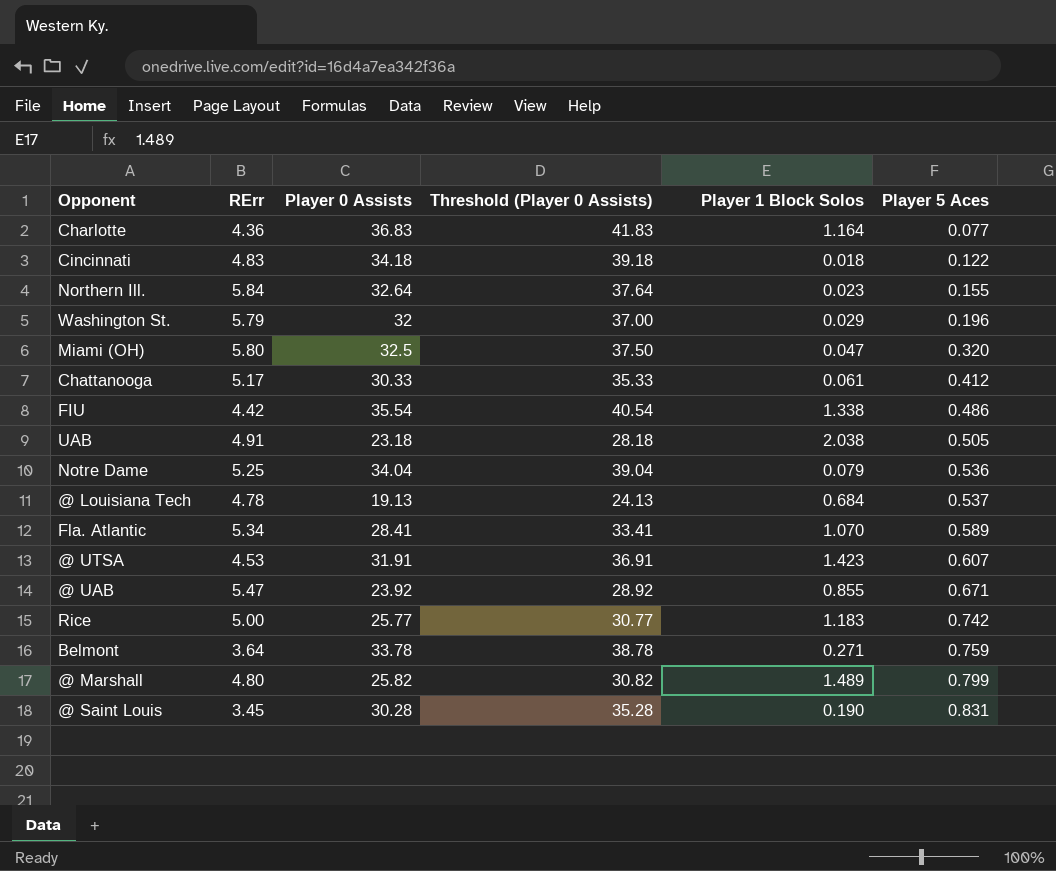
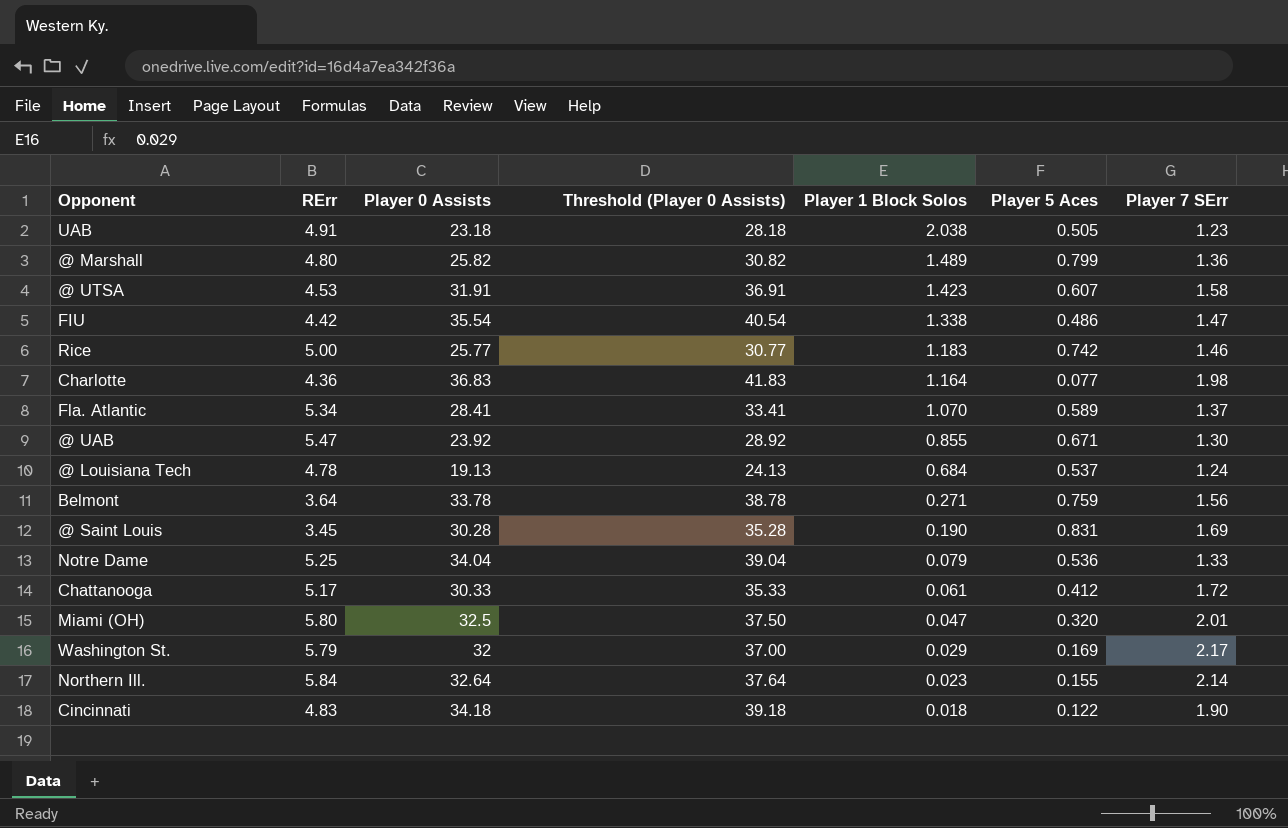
row order: Player 5 Aces ascending -> Player 1 Block Solos descending
column Player 7 SErr | position: none -> 7
Washington St. | Player 5 Aces: 0.196 -> 0.169

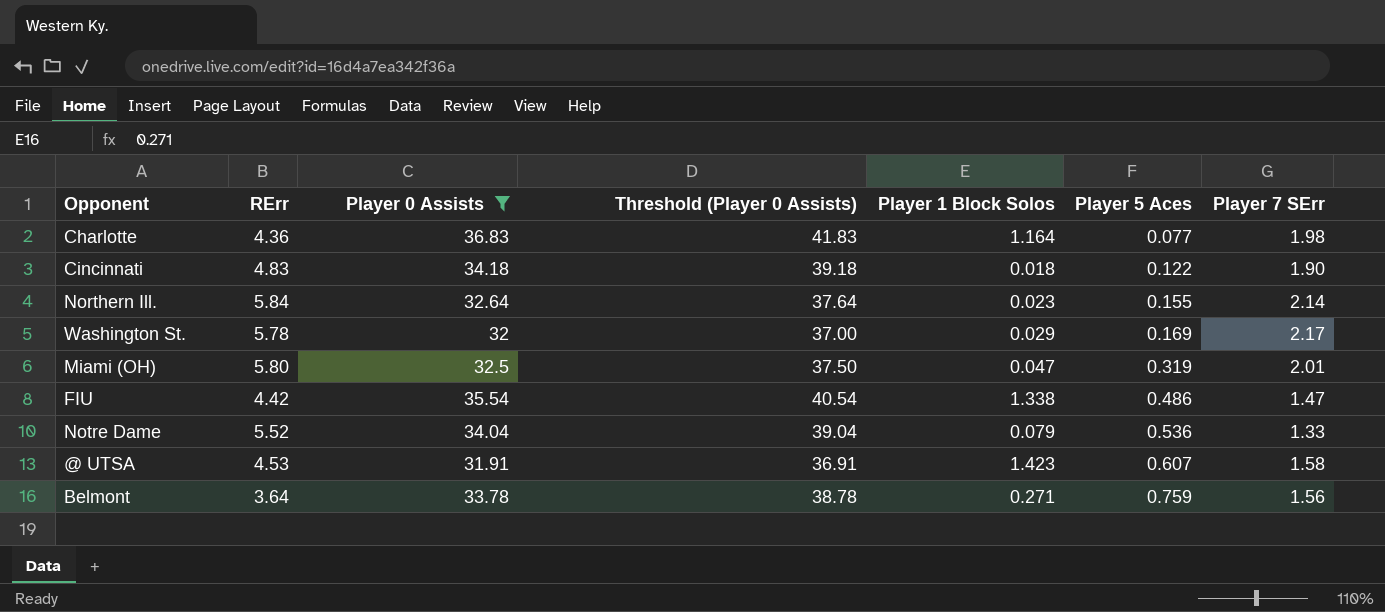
filter: none -> Player 0 Assists >= 31.91
row order: Player 1 Block Solos descending -> Player 5 Aces ascending
Washington St. | RErr: 5.79 -> 5.78
Miami (OH) | Player 5 Aces: 0.320 -> 0.319
Notre Dame | RErr: 5.25 -> 5.52

